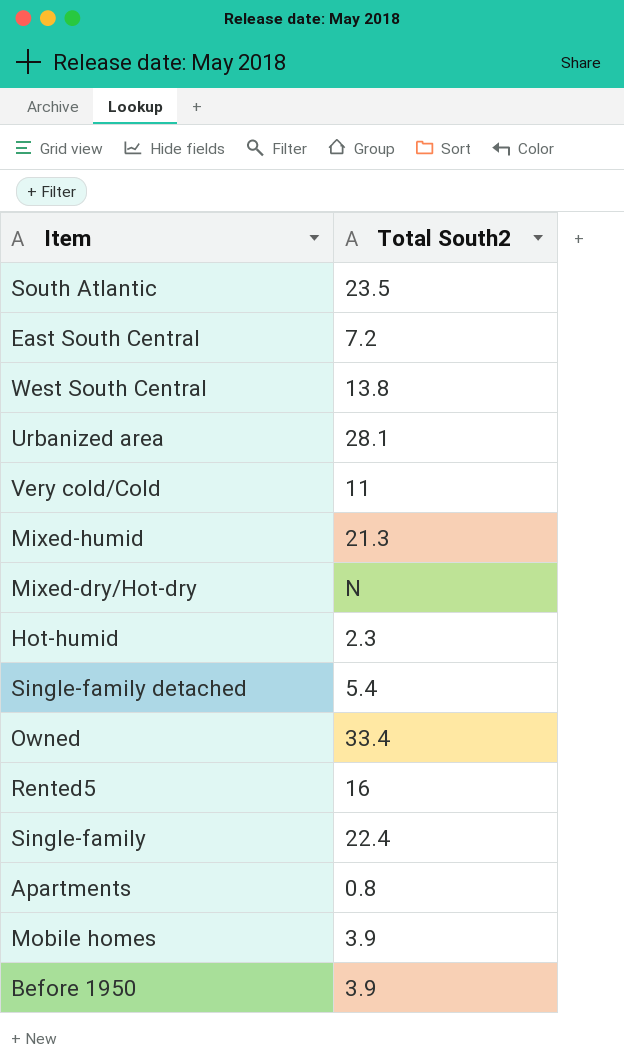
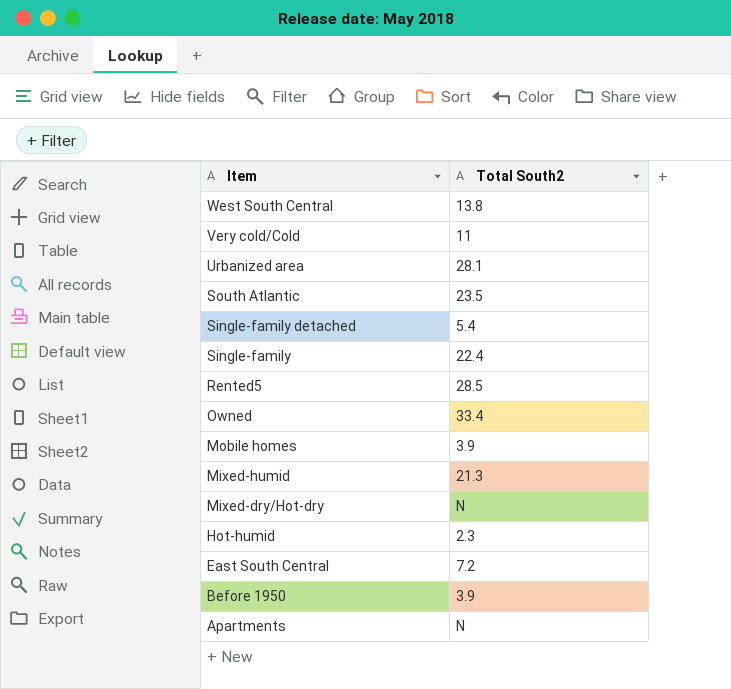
row order: none -> Item descending
Rented5 | Total South2: 16 -> 28.5
Apartments | Total South2: 0.8 -> N

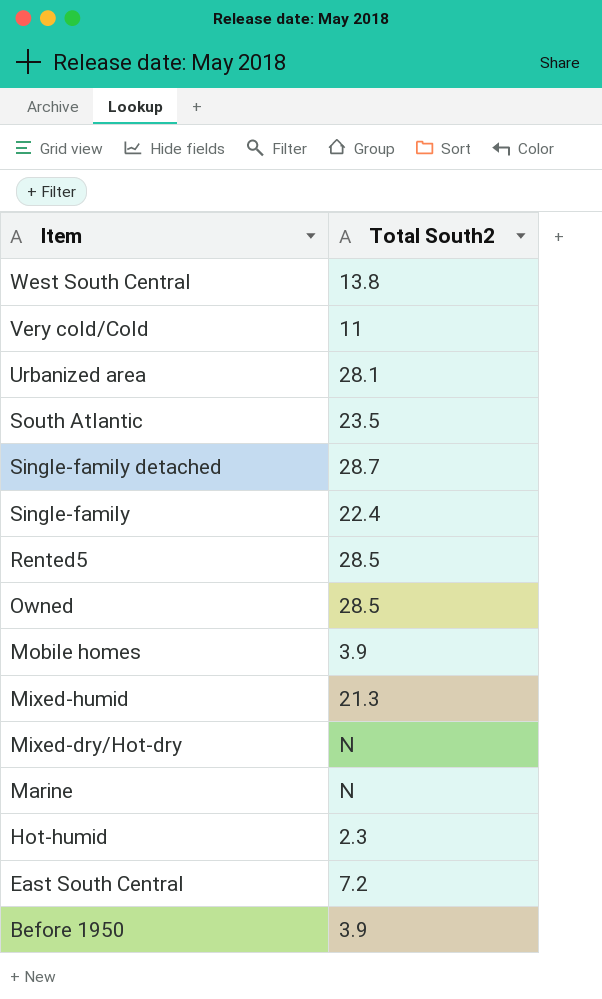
row Apartments: N -> none
Single-family detached | Total South2: 5.4 -> 28.7
Owned | Total South2: 33.4 -> 28.5
row Marine: none -> N

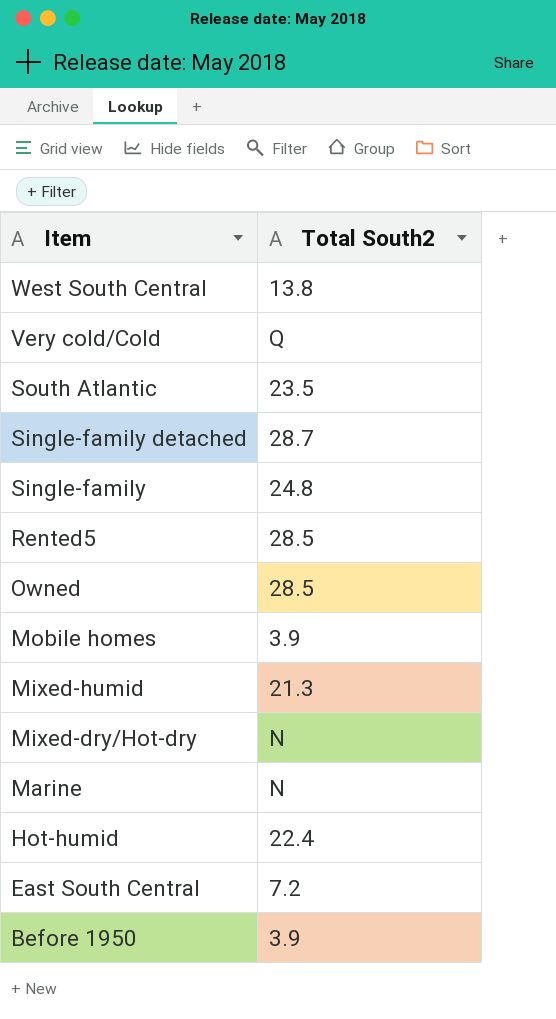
row Urbanized area: 28.1 -> none
Very cold/Cold | Total South2: 11 -> Q
Single-family | Total South2: 22.4 -> 24.8
Hot-humid | Total South2: 2.3 -> 22.4

